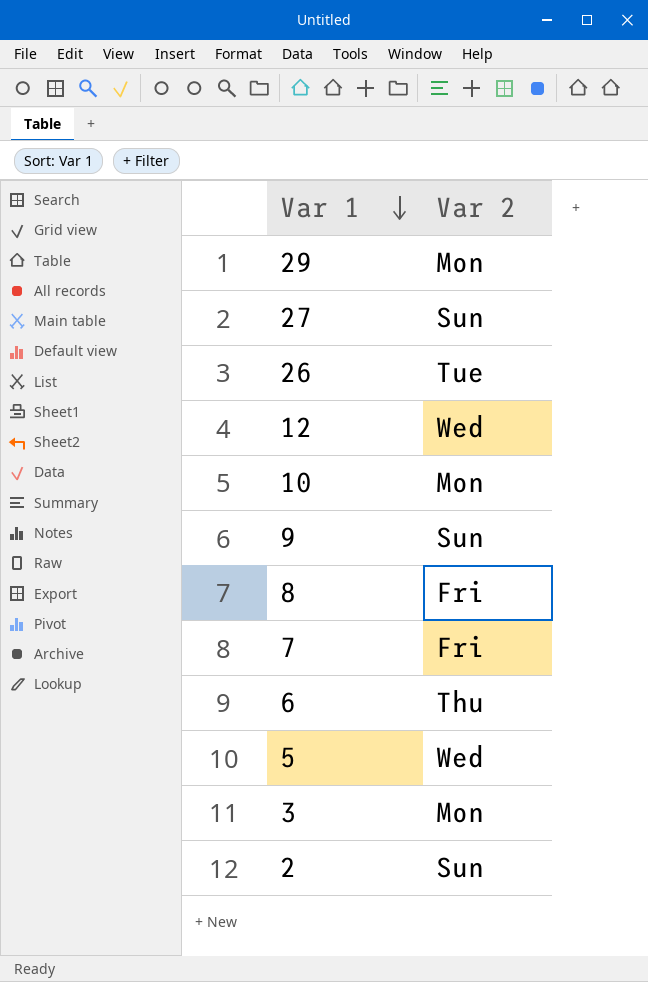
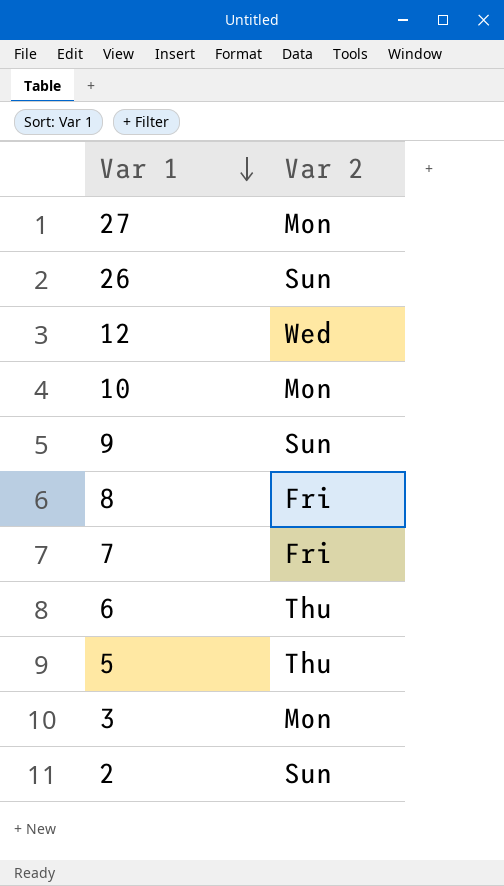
row 29: Mon -> none
27 | Var 2: Sun -> Mon
26 | Var 2: Tue -> Sun
5 | Var 2: Wed -> Thu

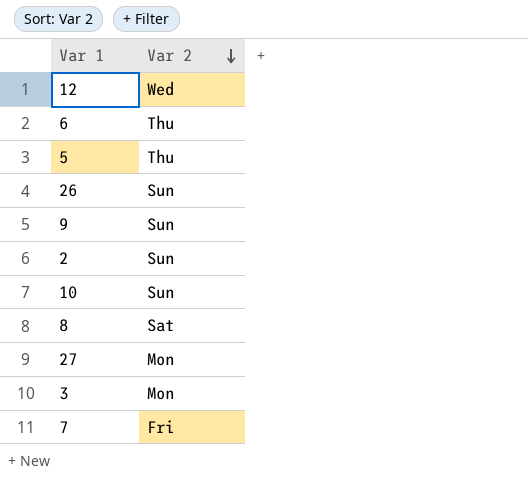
row order: Var 1 descending -> Var 2 descending
10 | Var 2: Mon -> Sun
8 | Var 2: Fri -> Sat

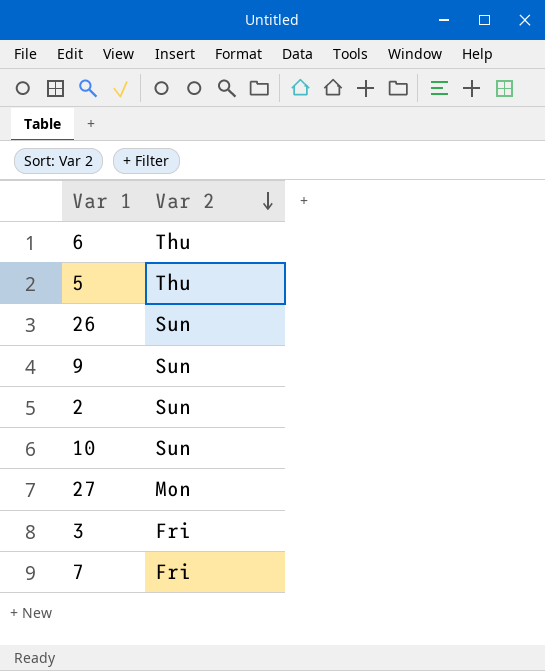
row 12: Wed -> none
row 8: Sat -> none
3 | Var 2: Mon -> Fri

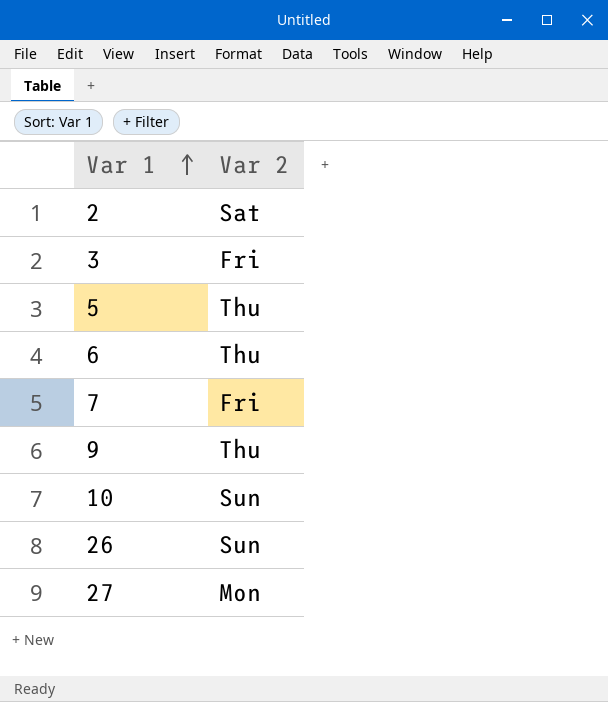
row order: Var 2 descending -> Var 1 ascending
2 | Var 2: Sun -> Sat
9 | Var 2: Sun -> Thu

